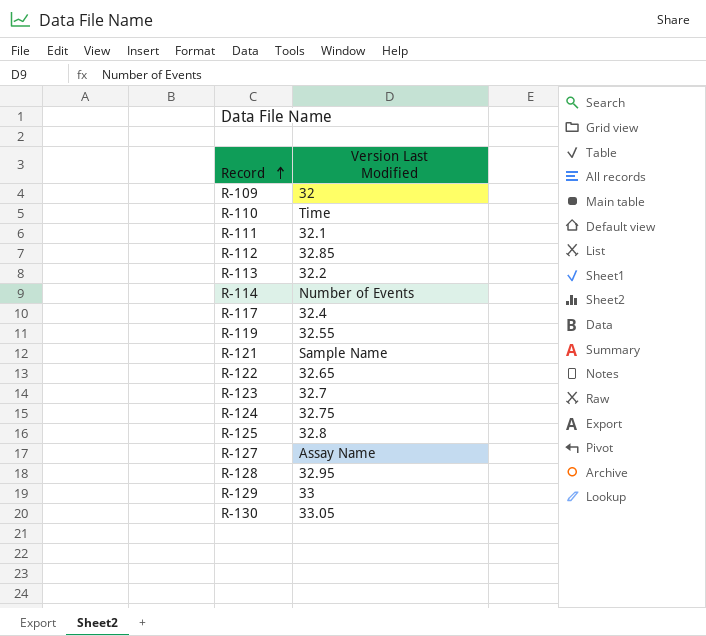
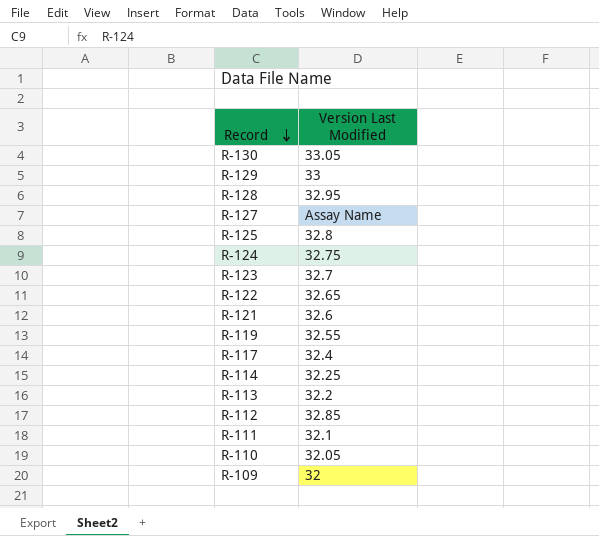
row order: Record ascending -> Record descending
R-121 | Version Last Modified: Sample Name -> 32.6
R-114 | Version Last Modified: Number of Events -> 32.25
R-110 | Version Last Modified: Time -> 32.05

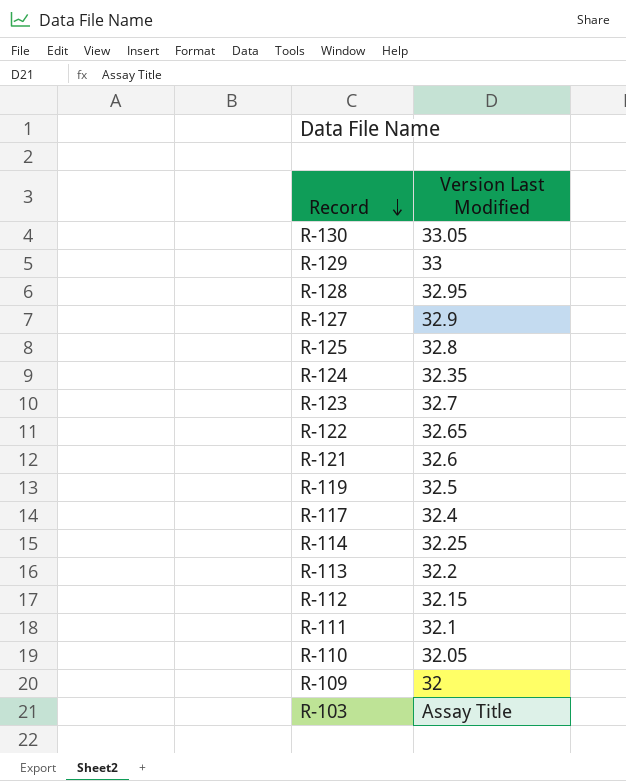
R-127 | Version Last Modified: Assay Name -> 32.9
R-124 | Version Last Modified: 32.75 -> 32.35
R-119 | Version Last Modified: 32.55 -> 32.5
R-112 | Version Last Modified: 32.85 -> 32.15
row R-103: none -> Assay Title

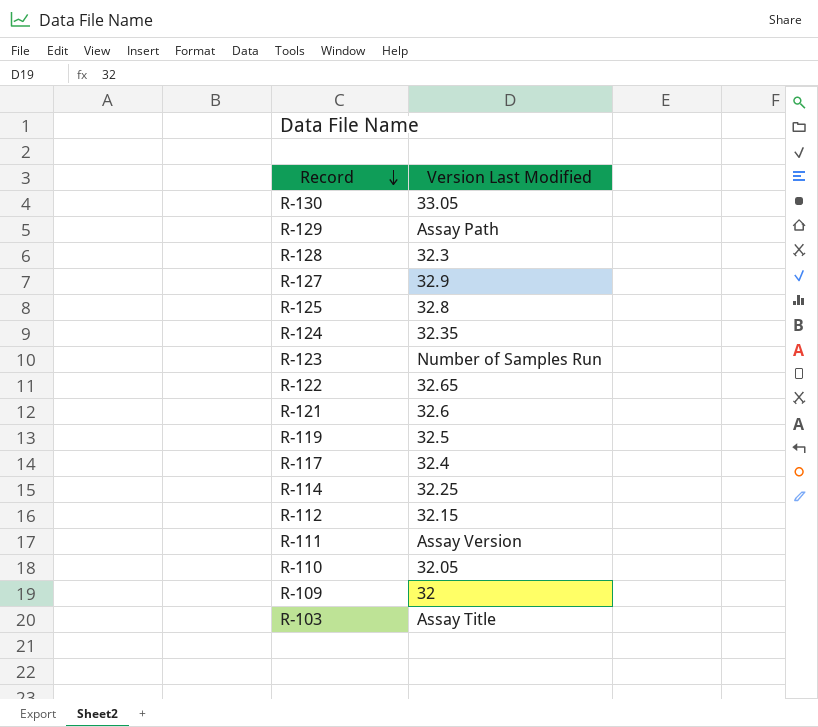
row R-113: 32.2 -> none
R-129 | Version Last Modified: 33 -> Assay Path
R-128 | Version Last Modified: 32.95 -> 32.3
R-123 | Version Last Modified: 32.7 -> Number of Samples Run
R-111 | Version Last Modified: 32.1 -> Assay Version

